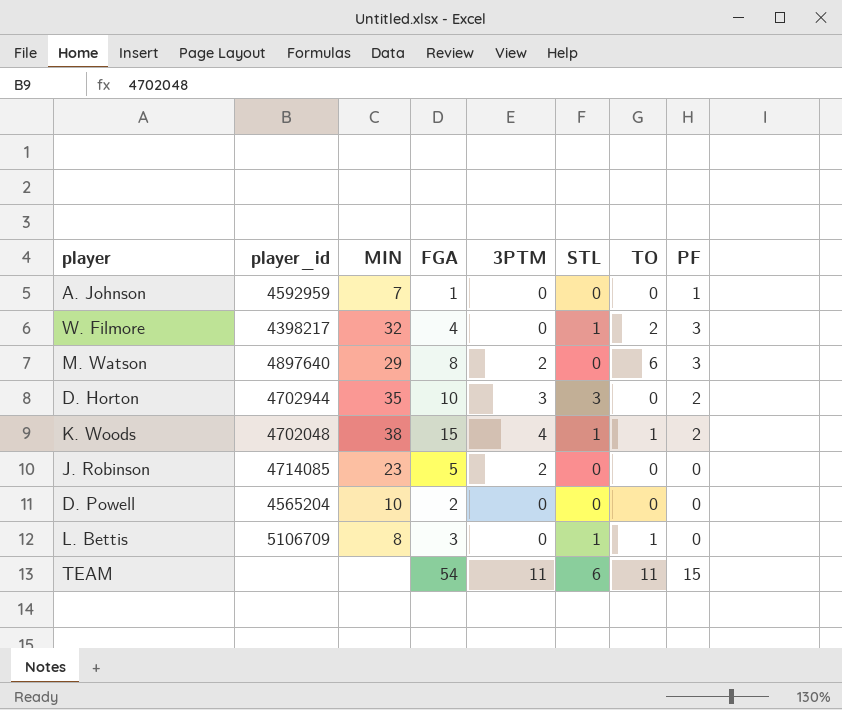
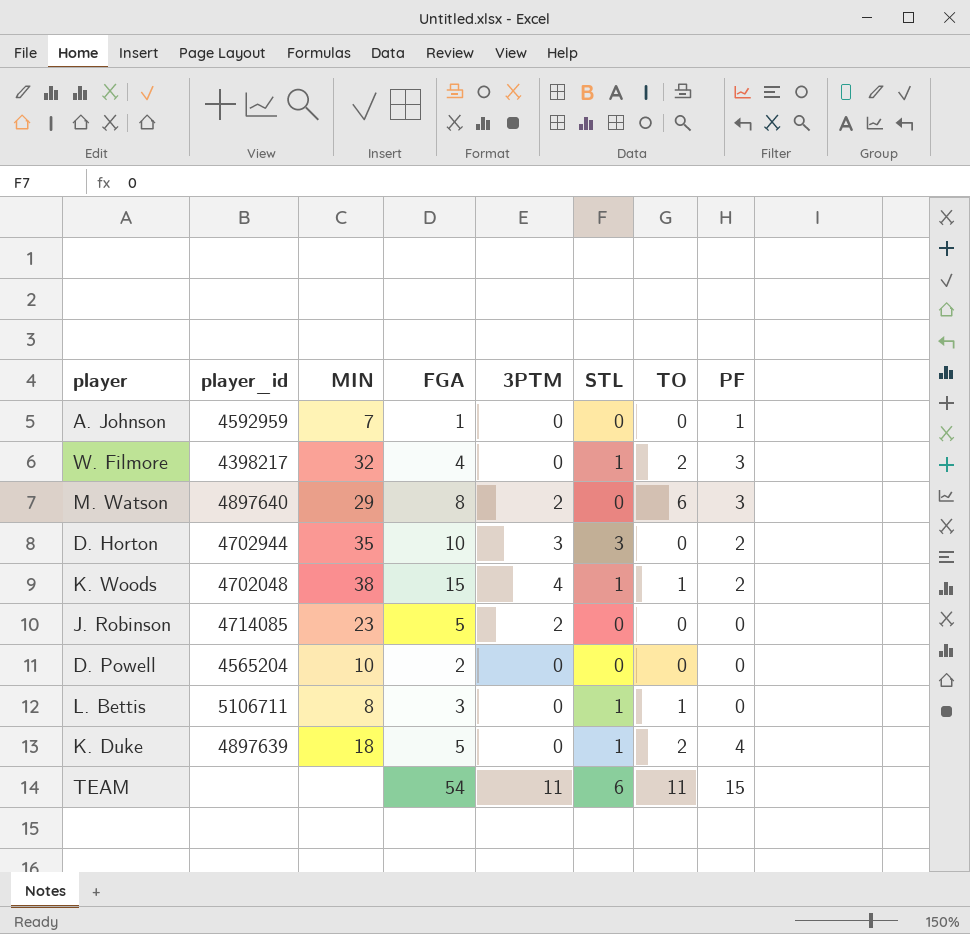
L. Bettis | player_id: 5106709 -> 5106711
row K. Duke: none -> 4897639 | 18 | 5 | 0 | 1 | 2 | 4

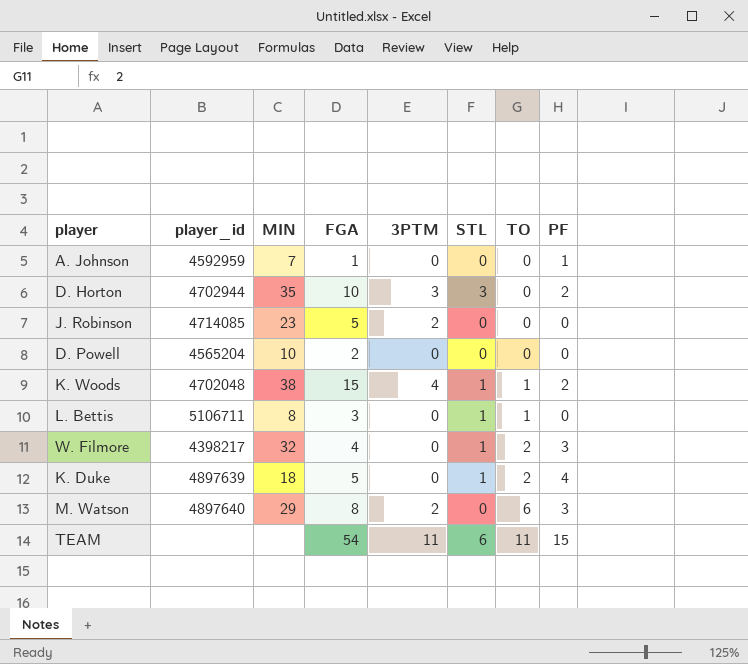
row order: none -> TO ascending

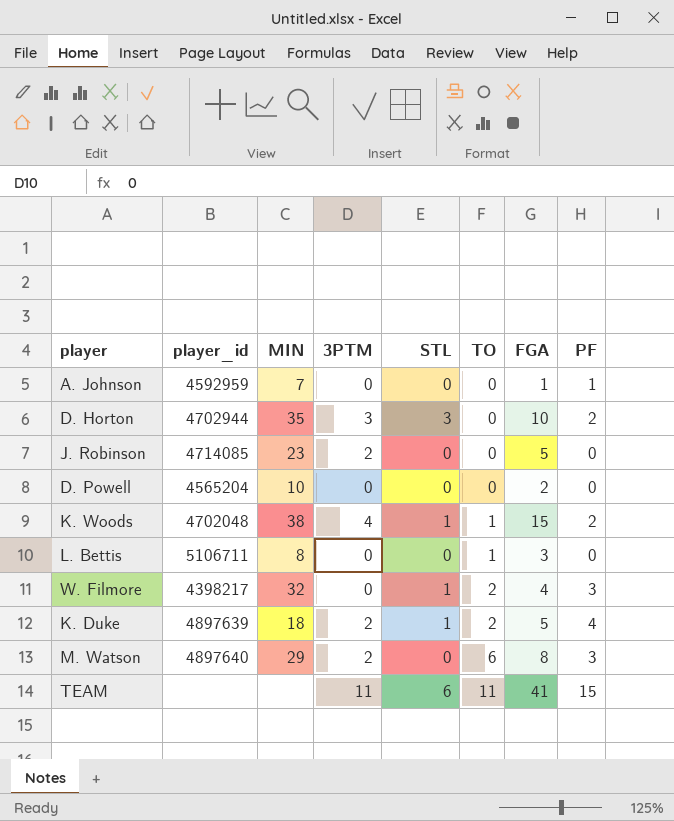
column FGA | position: 4 -> 7
L. Bettis | STL: 1 -> 0
K. Duke | 3PTM: 0 -> 2
TEAM | FGA: 54 -> 41

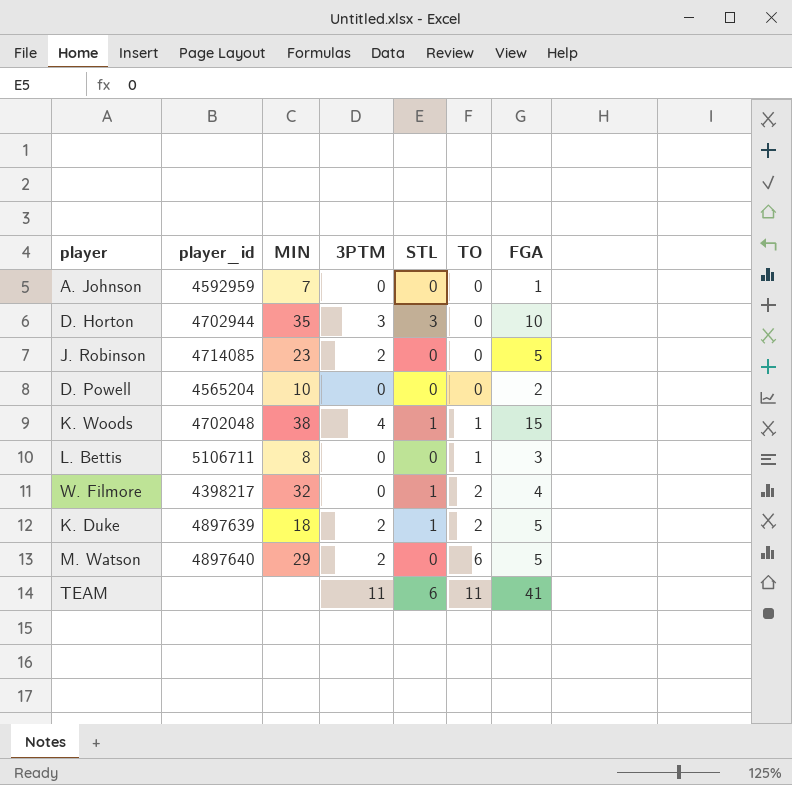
column PF | position: 8 -> none
M. Watson | FGA: 8 -> 5

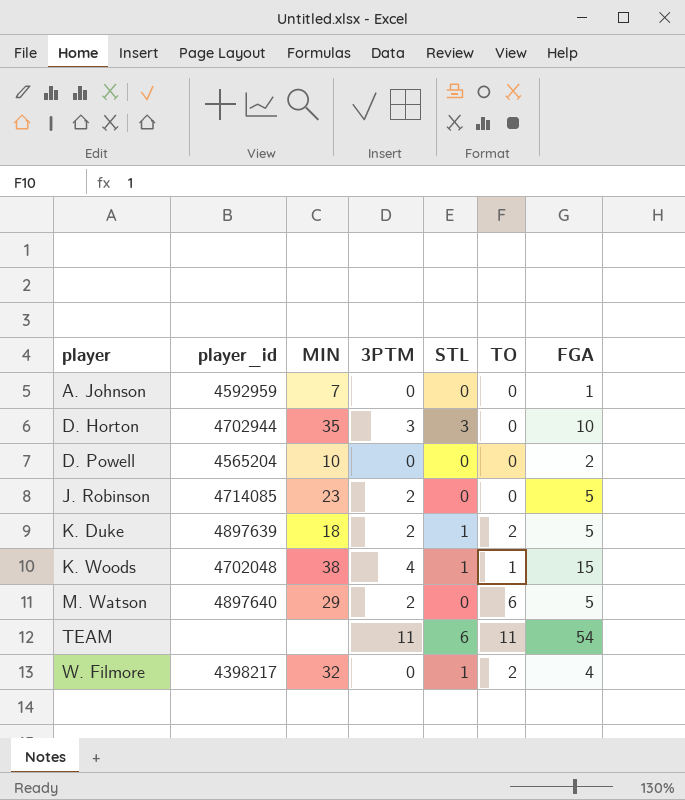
row order: TO ascending -> player ascending
row L. Bettis: 5106711 | 8 | 0 | 0 | 1 | 3 -> none
TEAM | FGA: 41 -> 54

